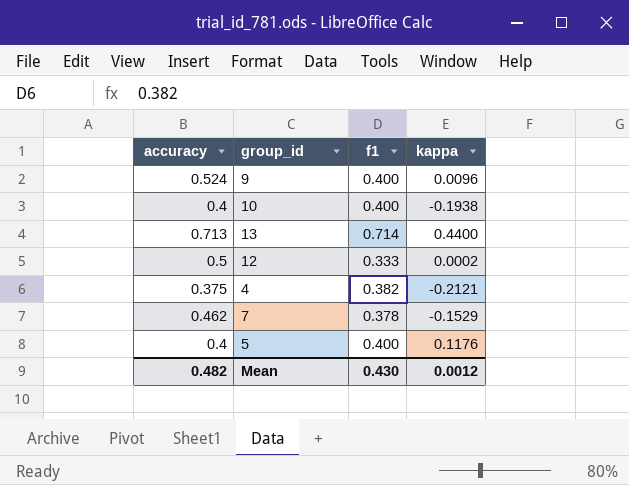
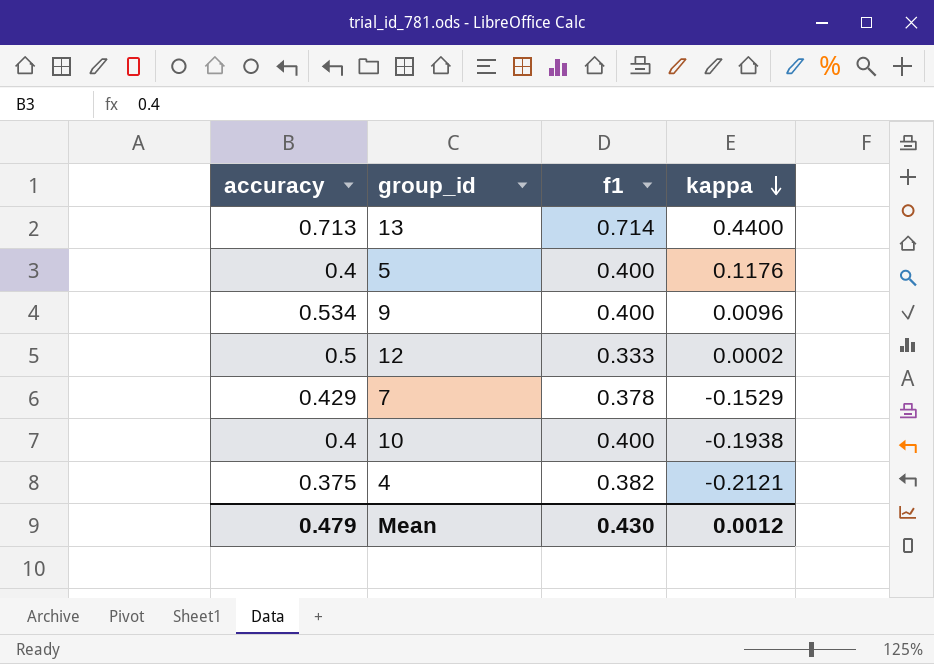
row order: none -> kappa descending
9 | accuracy: 0.524 -> 0.534
7 | accuracy: 0.462 -> 0.429
Mean | accuracy: 0.482 -> 0.479

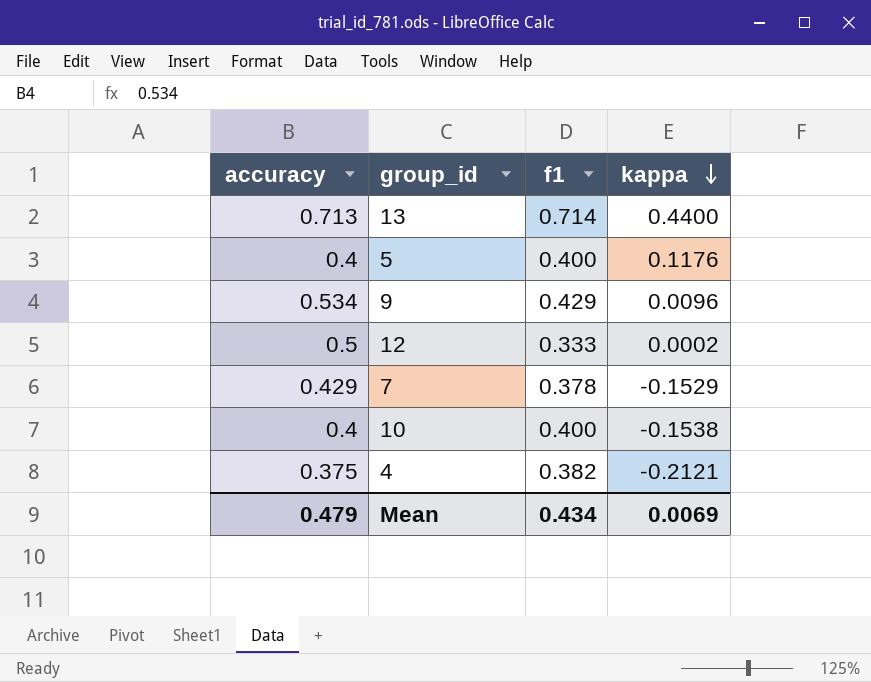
9 | f1: 0.400 -> 0.429
10 | kappa: -0.1938 -> -0.1538
Mean | f1: 0.430 -> 0.434
Mean | kappa: 0.0012 -> 0.0069

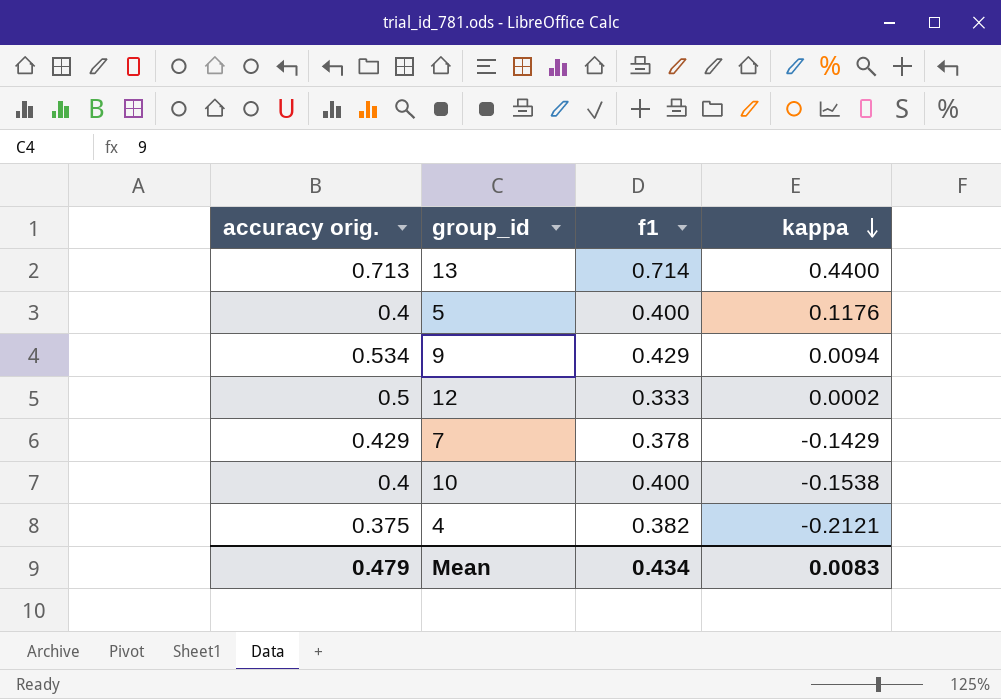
column name: accuracy -> accuracy orig.
9 | kappa: 0.0096 -> 0.0094
7 | kappa: -0.1529 -> -0.1429
Mean | kappa: 0.0069 -> 0.0083

